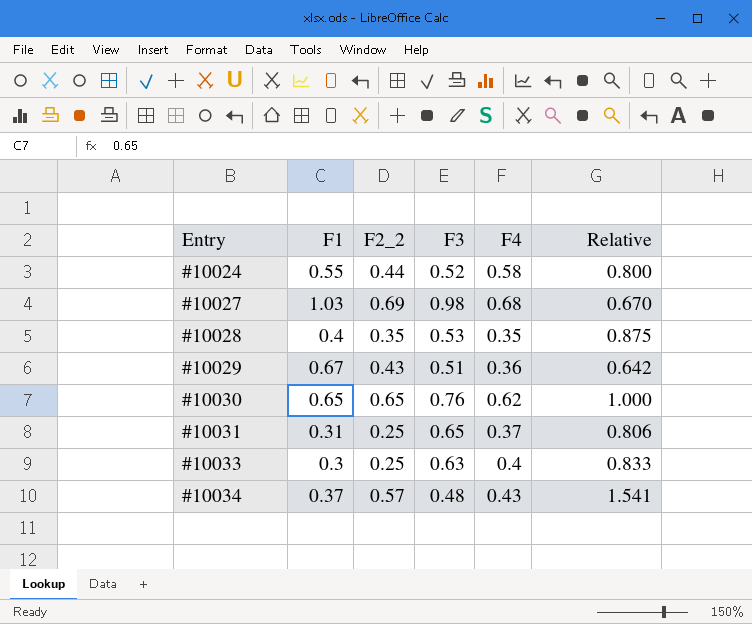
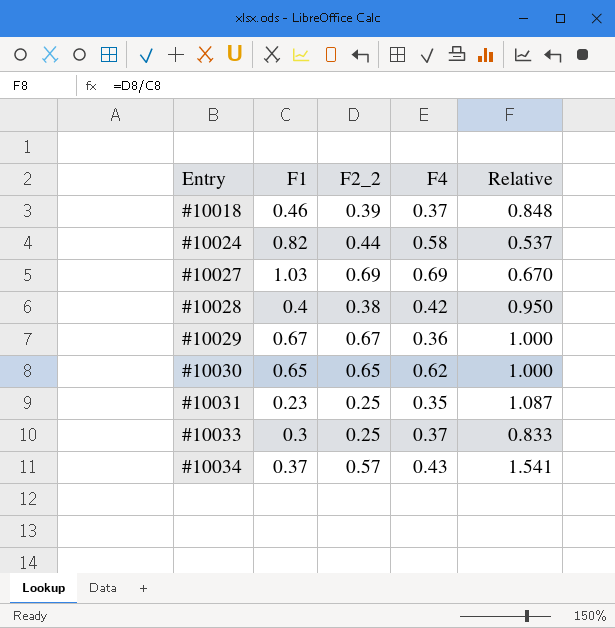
column F3 | position: 4 -> none
row #10018: none -> 0.46 | 0.39 | 0.37 | 0.848
#10024 | F1: 0.55 -> 0.82
#10024 | Relative: 0.800 -> 0.537
#10027 | F4: 0.68 -> 0.69
#10028 | F2_2: 0.35 -> 0.38
#10028 | F4: 0.35 -> 0.42
#10028 | Relative: 0.875 -> 0.950
#10029 | F2_2: 0.43 -> 0.67
#10029 | Relative: 0.642 -> 1.000
#10031 | F1: 0.31 -> 0.23
#10031 | F4: 0.37 -> 0.35
#10031 | Relative: 0.806 -> 1.087
#10033 | F4: 0.4 -> 0.37

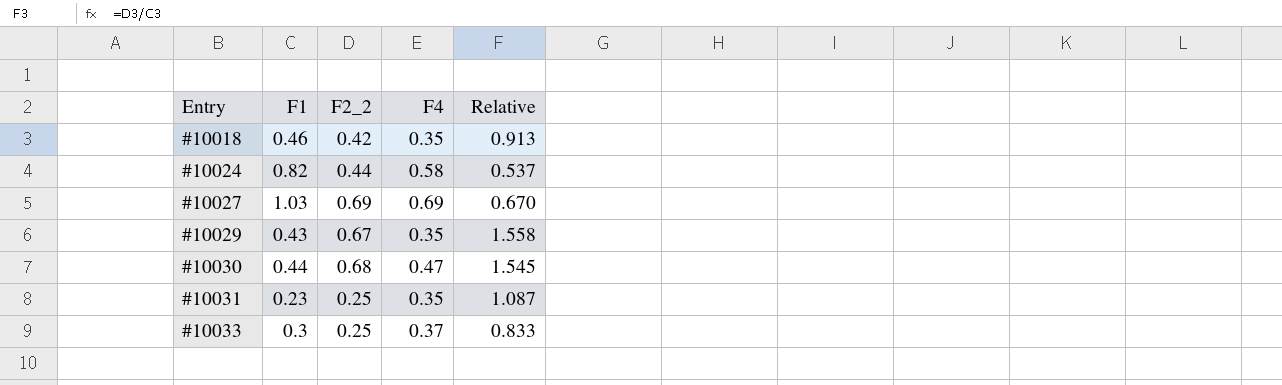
row #10028: 0.4 | 0.38 | 0.42 | 0.950 -> none
row #10034: 0.37 | 0.57 | 0.43 | 1.541 -> none
#10018 | F2_2: 0.39 -> 0.42
#10018 | F4: 0.37 -> 0.35
#10018 | Relative: 0.848 -> 0.913
#10029 | F1: 0.67 -> 0.43
#10029 | F4: 0.36 -> 0.35
#10029 | Relative: 1.000 -> 1.558
#10030 | F1: 0.65 -> 0.44
#10030 | F2_2: 0.65 -> 0.68
#10030 | F4: 0.62 -> 0.47
#10030 | Relative: 1.000 -> 1.545

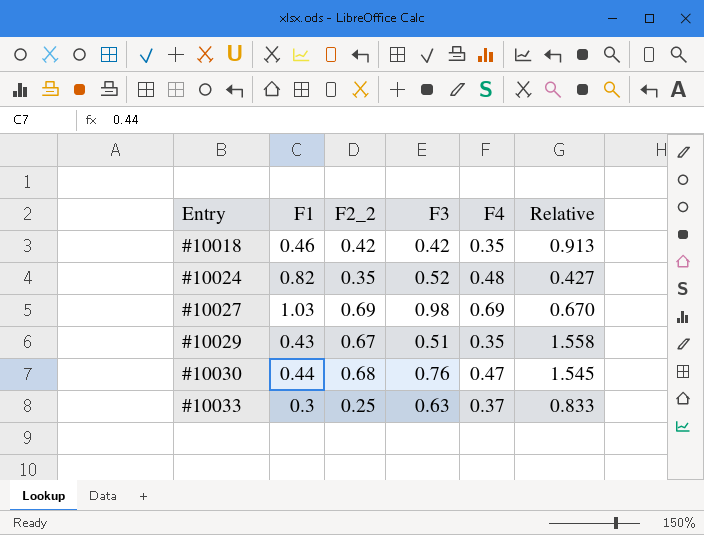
column F3 | position: none -> 4
row #10031: 0.23 | 0.25 | 0.35 | 1.087 -> none
#10024 | F2_2: 0.44 -> 0.35
#10024 | F4: 0.58 -> 0.48
#10024 | Relative: 0.537 -> 0.427

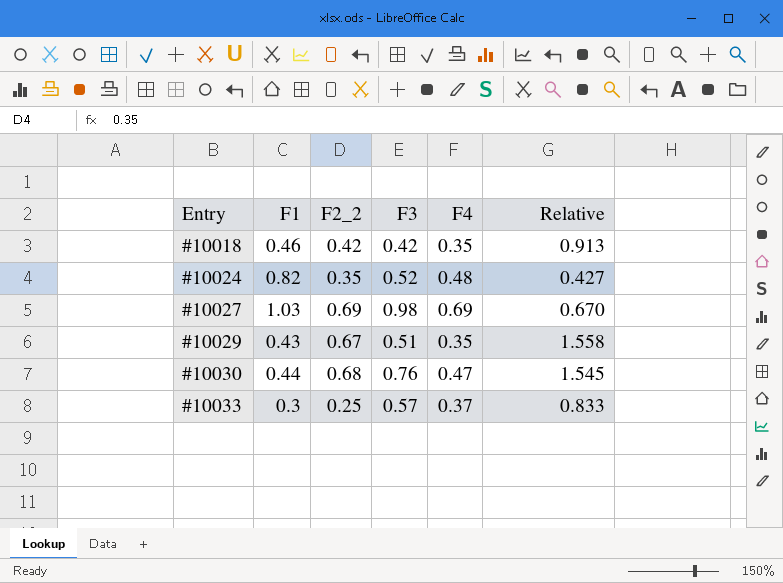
#10033 | F3: 0.63 -> 0.57

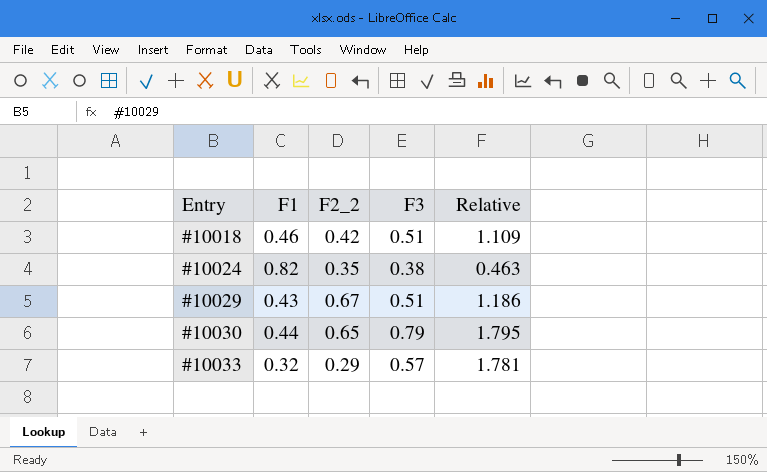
column F4 | position: 5 -> none
column Relative | formula: [F2_2] / [F1] -> [F3] / [F1]
row #10027: 1.03 | 0.69 | 0.98 | 0.69 | 0.670 -> none
#10018 | F3: 0.42 -> 0.51
#10024 | F3: 0.52 -> 0.38
#10030 | F2_2: 0.68 -> 0.65
#10030 | F3: 0.76 -> 0.79
#10033 | F1: 0.3 -> 0.32
#10033 | F2_2: 0.25 -> 0.29

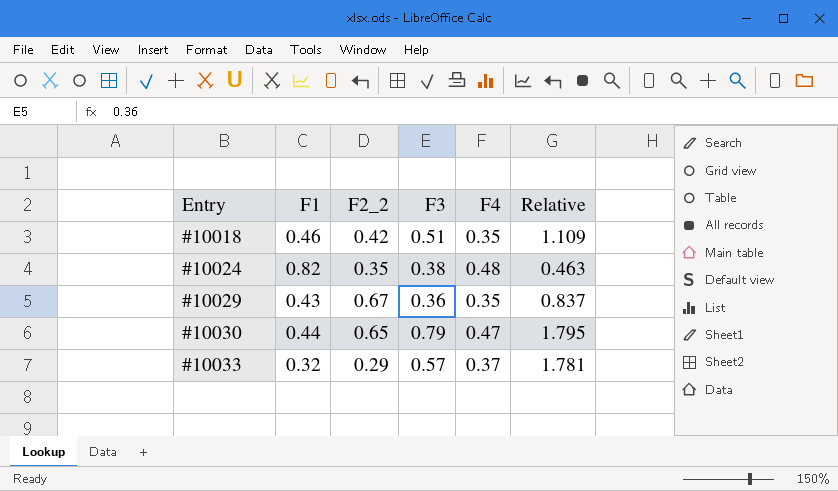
column F4 | position: none -> 5
#10029 | F3: 0.51 -> 0.36
#10029 | Relative: 1.186 -> 0.837

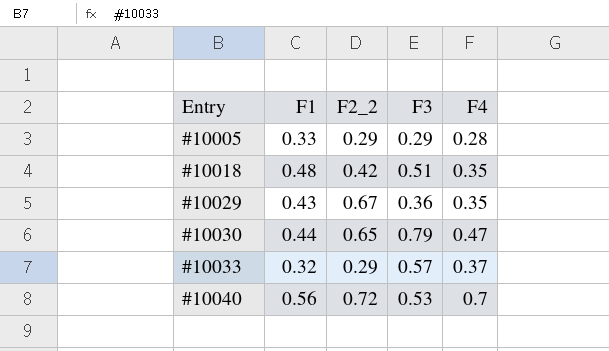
column Relative | formula: [F3] / [F1] -> none
row #10024: 0.82 | 0.35 | 0.38 | 0.48 | 0.463 -> none
row #10005: none -> 0.33 | 0.29 | 0.29 | 0.28
#10018 | F1: 0.46 -> 0.48
row #10040: none -> 0.56 | 0.72 | 0.53 | 0.7

